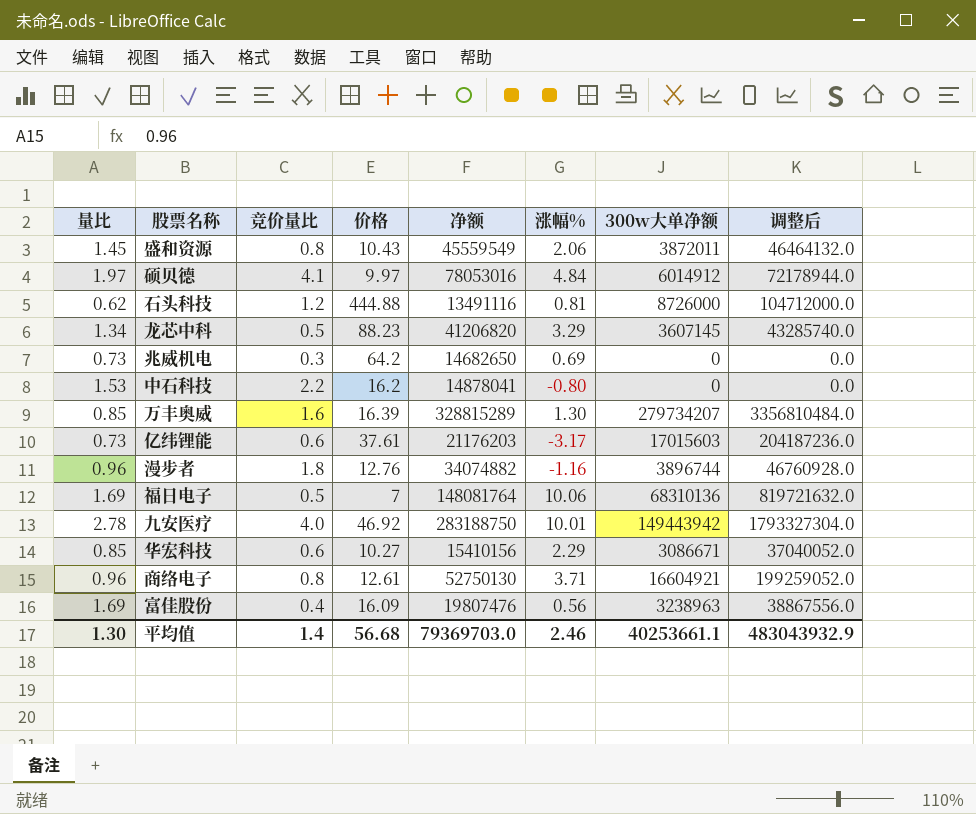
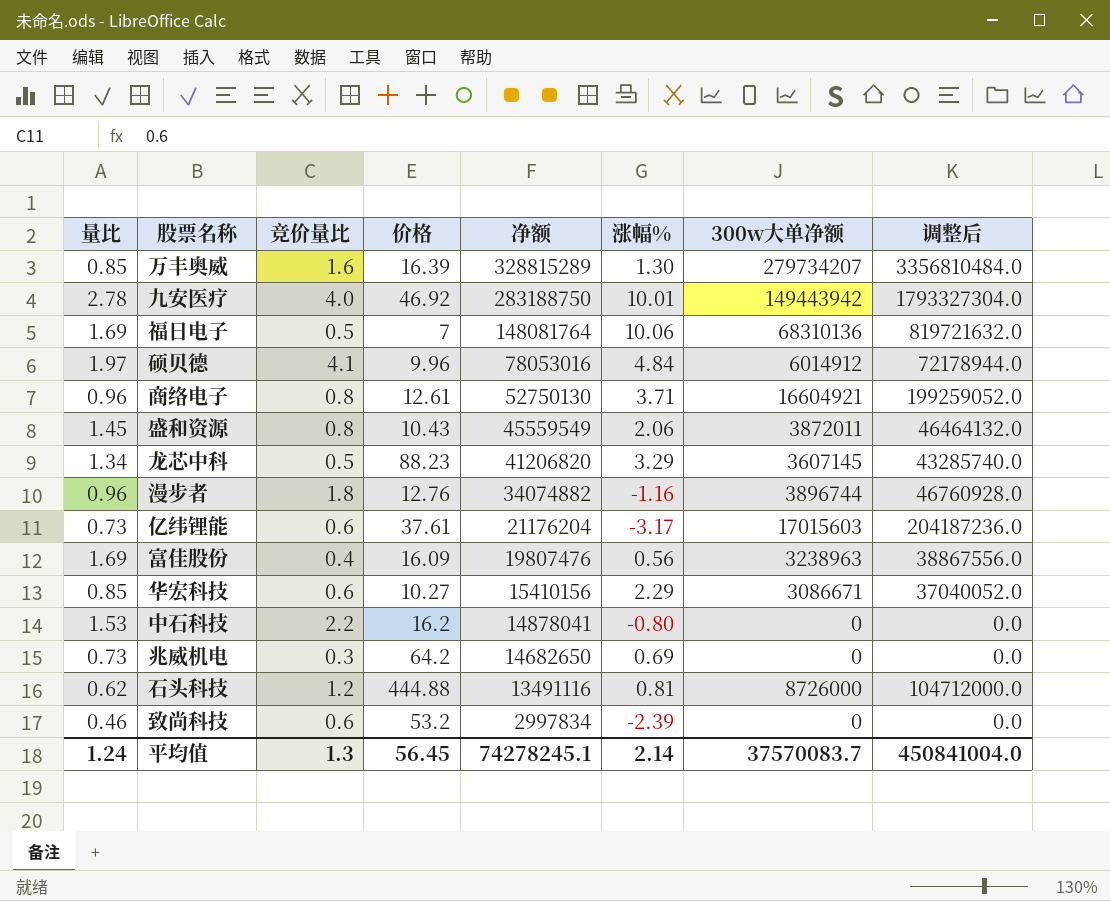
row order: none -> 净额 descending
硕贝德 | 价格: 9.97 -> 9.96
亿纬锂能 | 净额: 21176203 -> 21176204
row 致尚科技: none -> 0.46 | 0.6 | 53.2 | 2997834 | -2.39 | 0 | 0.0
平均值 | 量比: 1.30 -> 1.24
平均值 | 竞价量比: 1.4 -> 1.3
平均值 | 价格: 56.68 -> 56.45
平均值 | 净额: 79369703.0 -> 74278245.1
平均值 | 涨幅%: 2.46 -> 2.14
平均值 | 300w大单净额: 40253661.1 -> 37570083.7
平均值 | 调整后: 483043932.9 -> 450841004.0

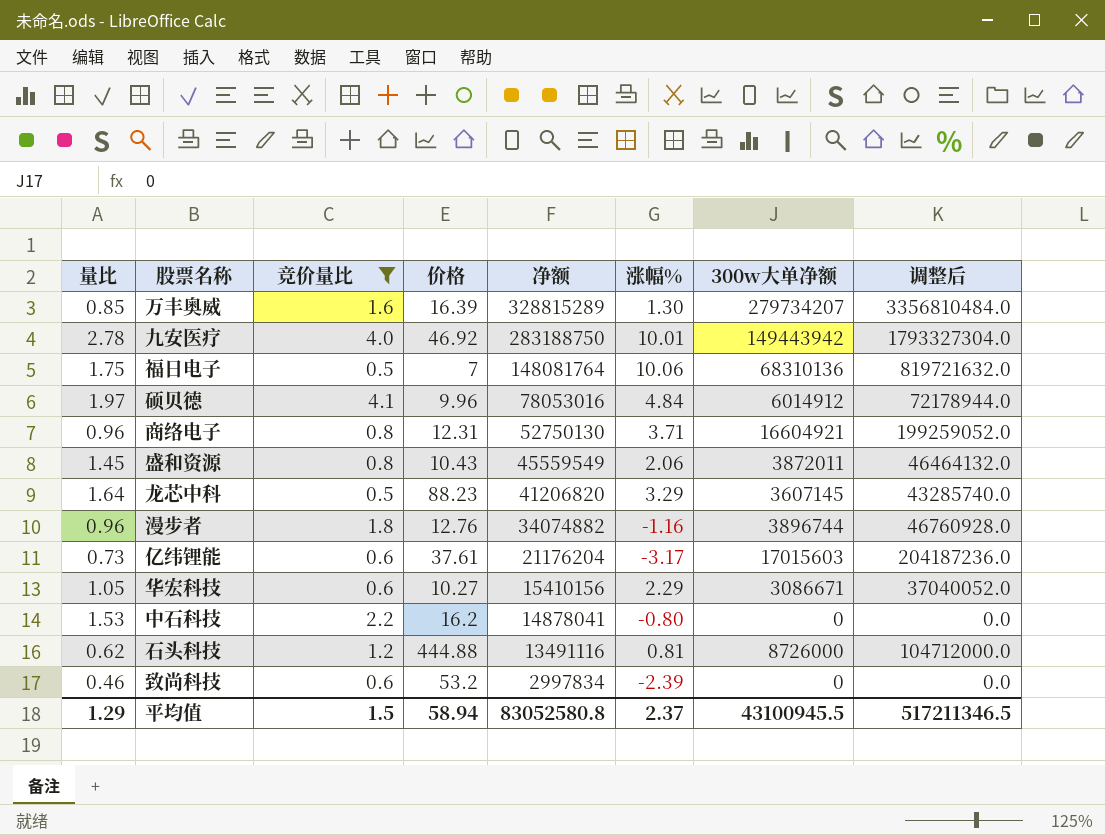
filter: none -> 竞价量比 >= 0.5
福日电子 | 量比: 1.69 -> 1.75
商络电子 | 价格: 12.61 -> 12.31
龙芯中科 | 量比: 1.34 -> 1.64
华宏科技 | 量比: 0.85 -> 1.05
平均值 | 量比: 1.24 -> 1.29
平均值 | 竞价量比: 1.3 -> 1.5
平均值 | 价格: 56.45 -> 58.94
平均值 | 净额: 74278245.1 -> 83052580.8
平均值 | 涨幅%: 2.14 -> 2.37
平均值 | 300w大单净额: 37570083.7 -> 43100945.5
平均值 | 调整后: 450841004.0 -> 517211346.5

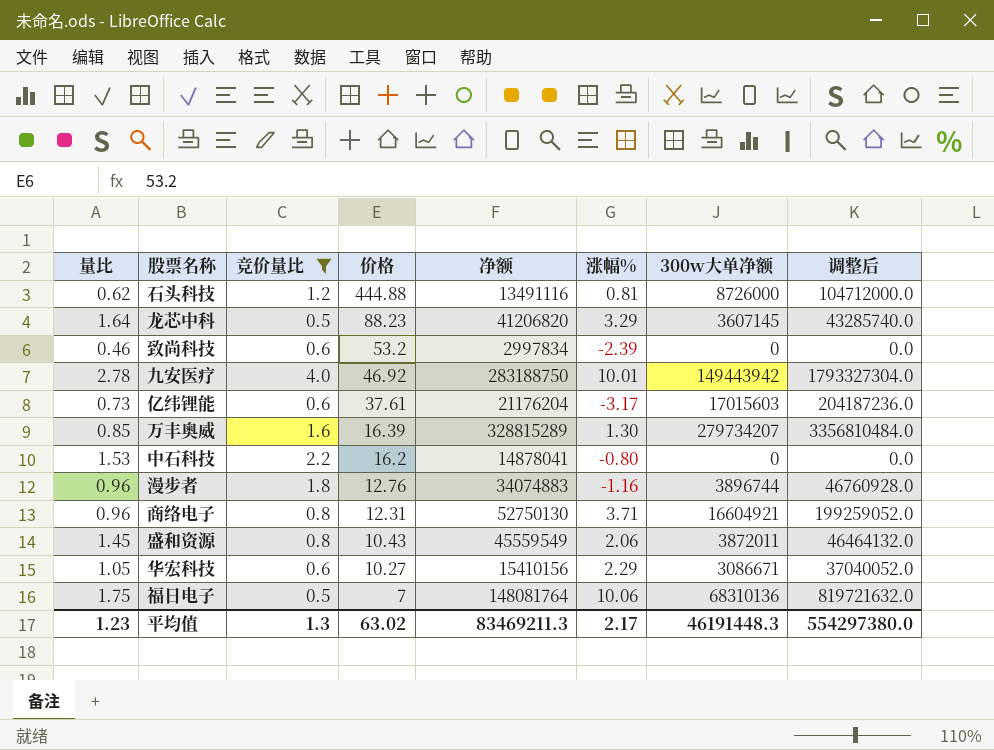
row order: 净额 descending -> 价格 descending
row 硕贝德: 1.97 | 4.1 | 9.96 | 78053016 | 4.84 | 6014912 | 72178944.0 -> none
漫步者 | 净额: 34074882 -> 34074883
平均值 | 量比: 1.29 -> 1.23
平均值 | 竞价量比: 1.5 -> 1.3
平均值 | 价格: 58.94 -> 63.02
平均值 | 净额: 83052580.8 -> 83469211.3
平均值 | 涨幅%: 2.37 -> 2.17
平均值 | 300w大单净额: 43100945.5 -> 46191448.3
平均值 | 调整后: 517211346.5 -> 554297380.0

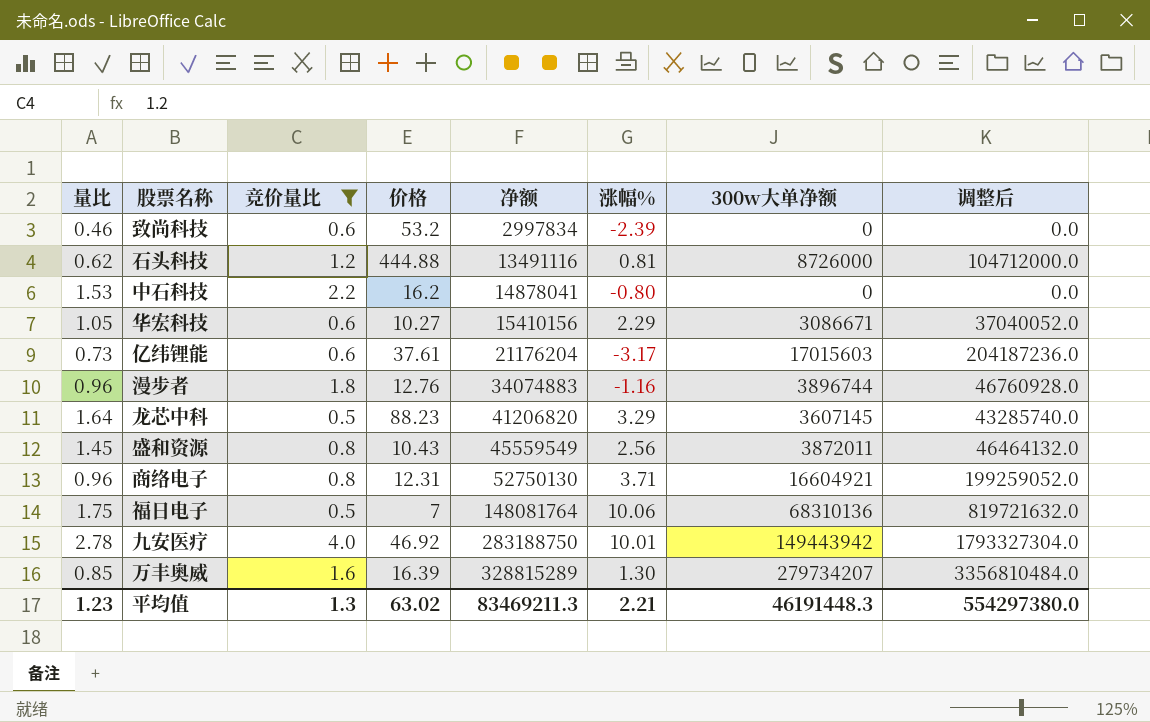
row order: 价格 descending -> 净额 ascending
盛和资源 | 涨幅%: 2.06 -> 2.56
平均值 | 涨幅%: 2.17 -> 2.21

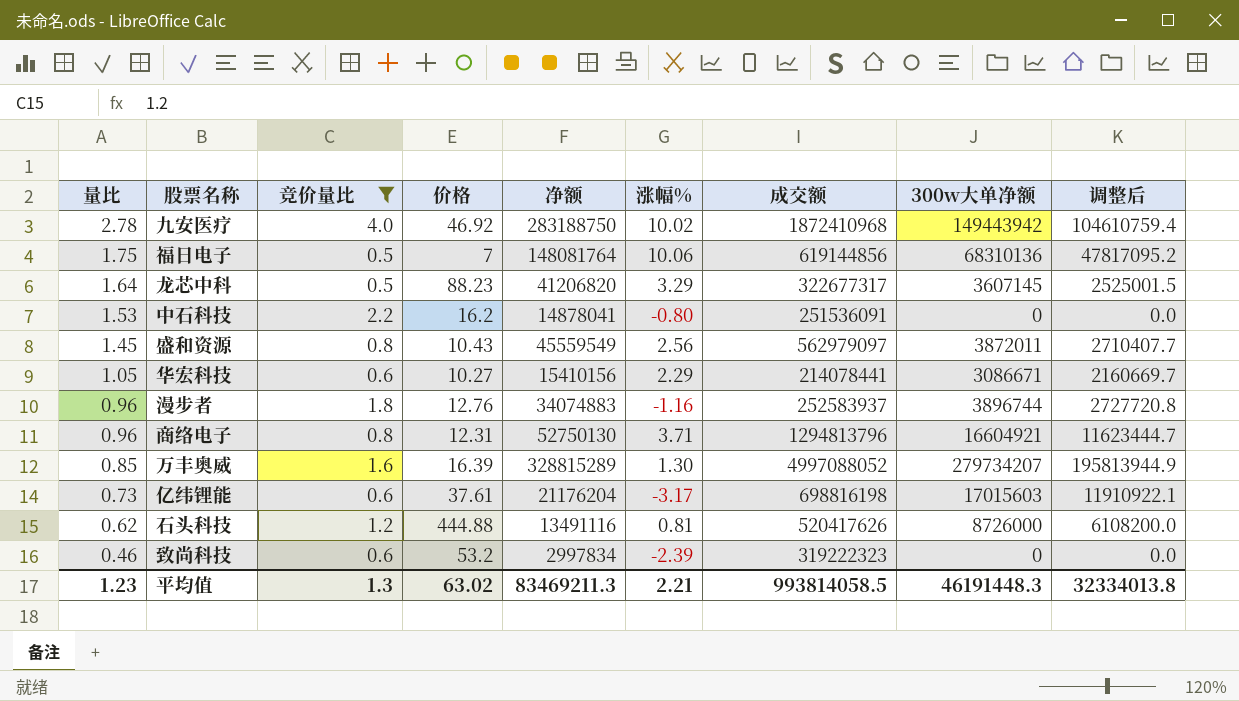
row order: 净额 ascending -> 量比 descending
column 成交额 | position: none -> 7
column 调整后 | formula: [300w大单净额] * 12 -> [300w大单净额] * 0.7
九安医疗 | 涨幅%: 10.01 -> 10.02
平均值 | 调整后: 554297380.0 -> 32334013.8

